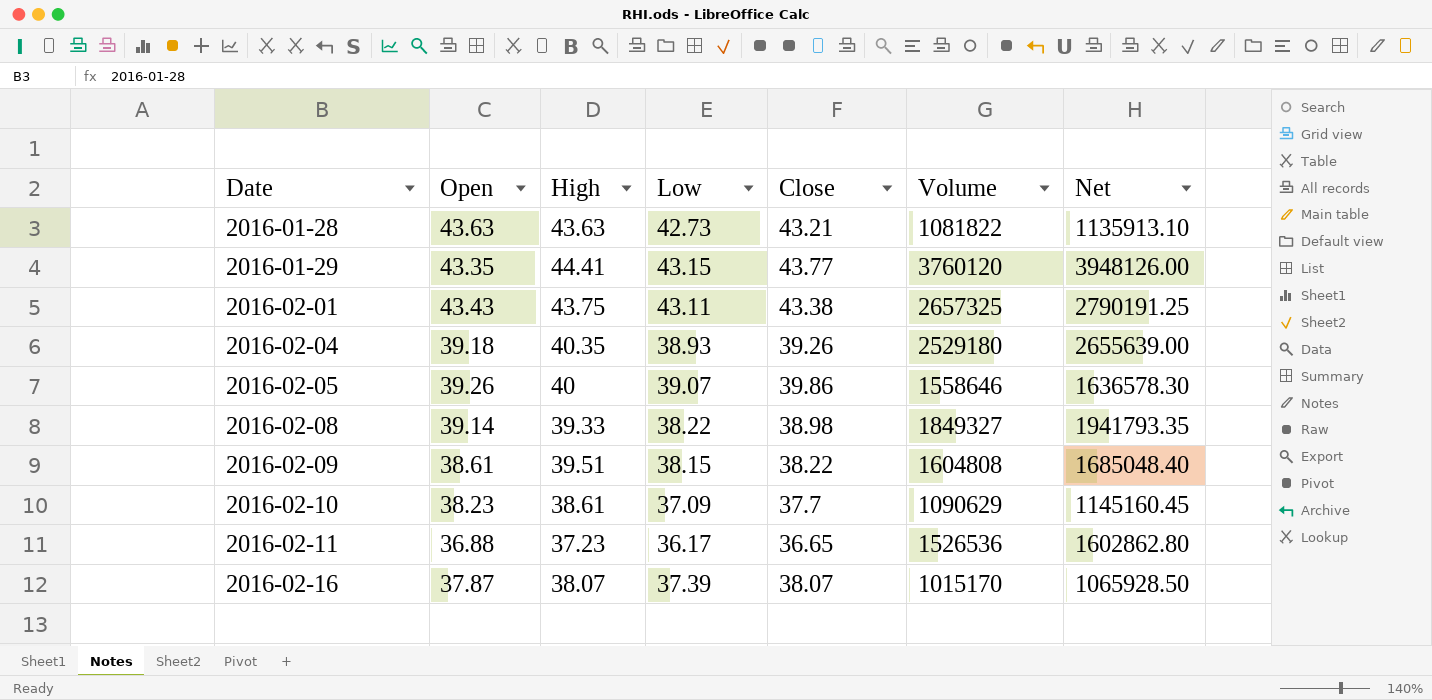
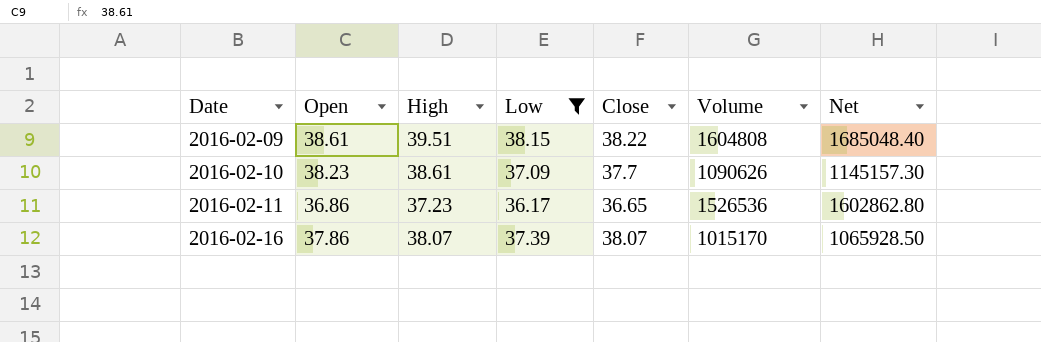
filter: none -> Low <= 38.15
2016-02-10 | Volume: 1090629 -> 1090626
2016-02-10 | Net: 1145160.45 -> 1145157.30
2016-02-11 | Open: 36.88 -> 36.86
2016-02-16 | Open: 37.87 -> 37.86

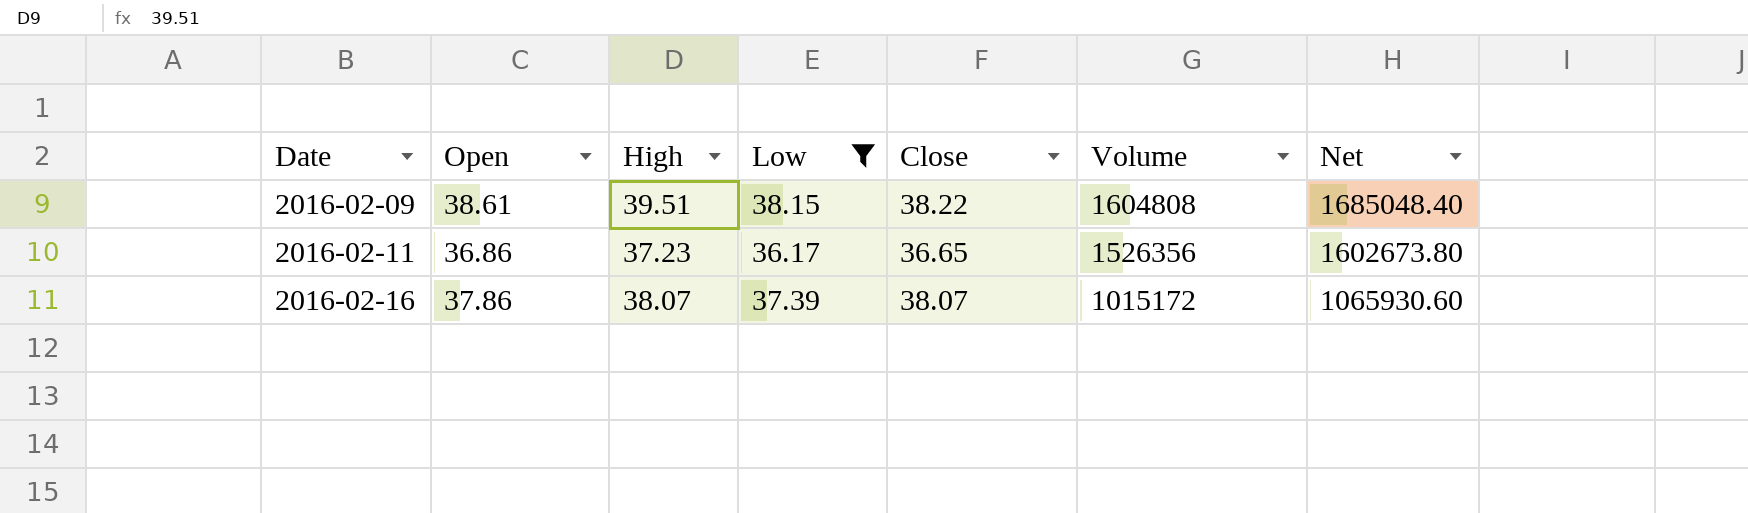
row 2016-02-10: 38.23 | 38.61 | 37.09 | 37.7 | 1090626 | 1145157.30 -> none
2016-02-11 | Volume: 1526536 -> 1526356
2016-02-11 | Net: 1602862.80 -> 1602673.80
2016-02-16 | Volume: 1015170 -> 1015172
2016-02-16 | Net: 1065928.50 -> 1065930.60

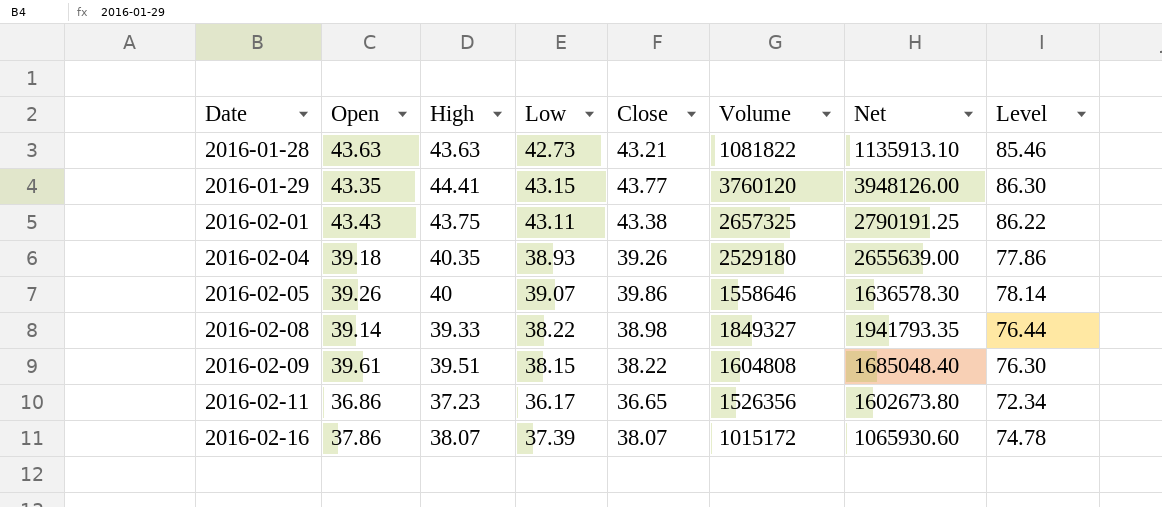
filter: Low <= 38.15 -> none
column Level | formula: none -> [Low] * 2
2016-02-09 | Open: 38.61 -> 39.61

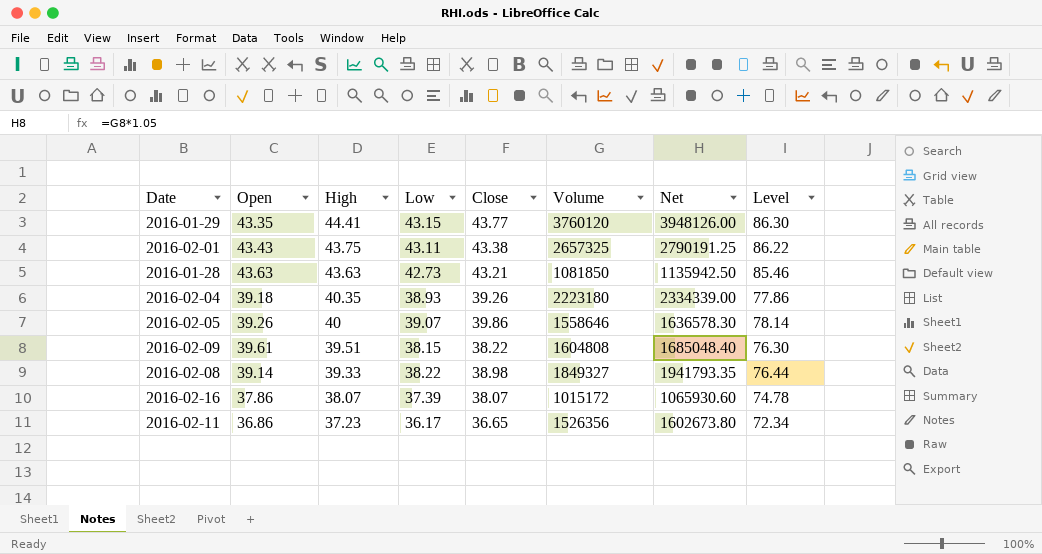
row order: Date ascending -> High descending
2016-01-28 | Volume: 1081822 -> 1081850
2016-01-28 | Net: 1135913.10 -> 1135942.50
2016-02-04 | Volume: 2529180 -> 2223180
2016-02-04 | Net: 2655639.00 -> 2334339.00

